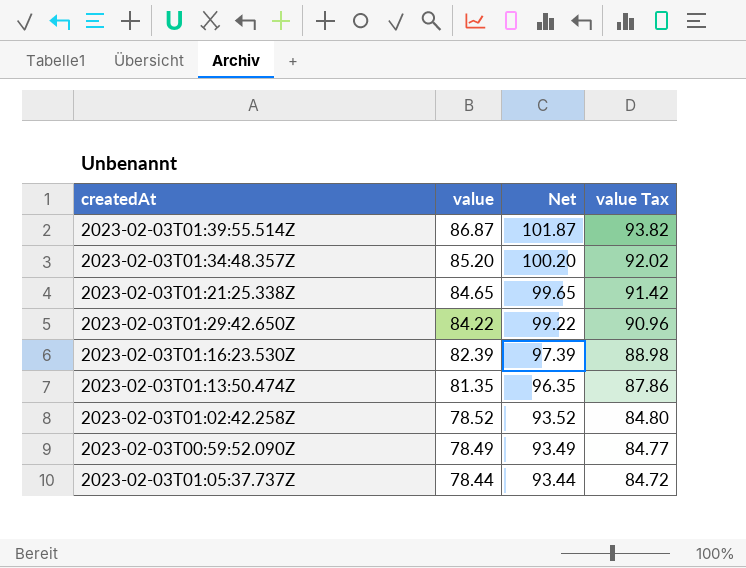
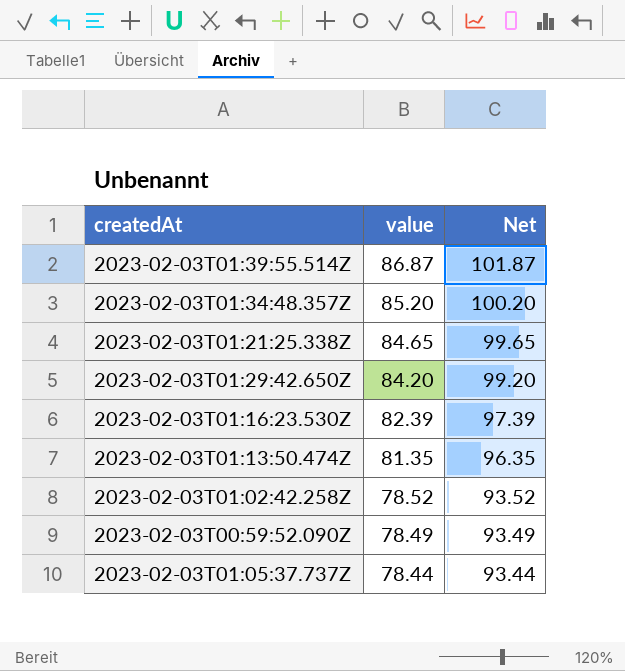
column value Tax | formula: [value] * 1.08 -> none
2023-02-03T01:29:42.650Z | value: 84.22 -> 84.20
2023-02-03T01:29:42.650Z | Net: 99.22 -> 99.20

